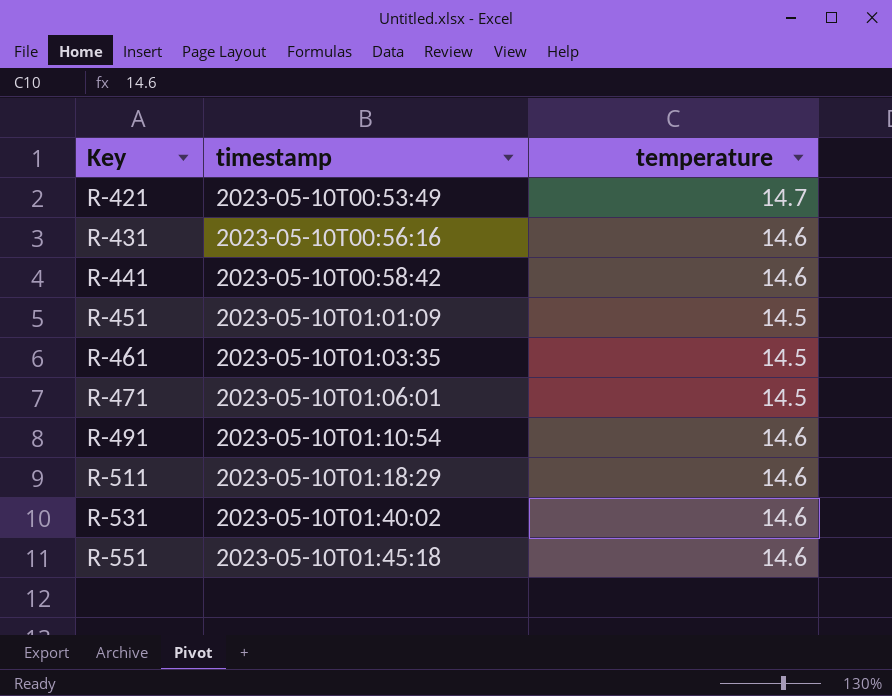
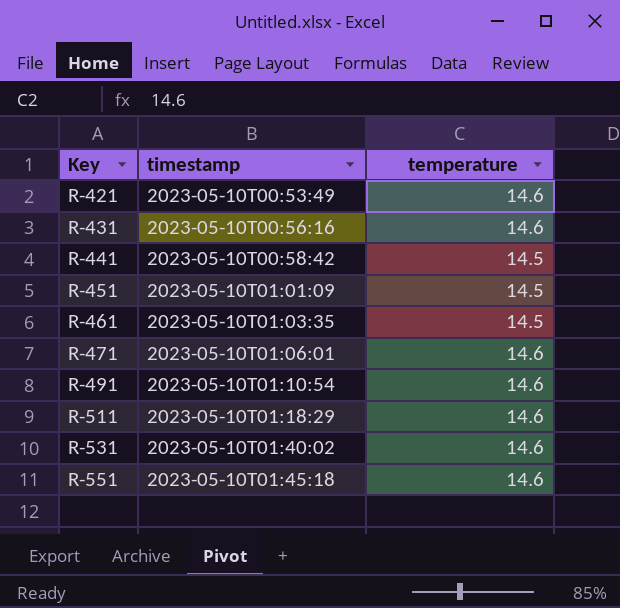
R-421 | temperature: 14.7 -> 14.6
R-441 | temperature: 14.6 -> 14.5
R-471 | temperature: 14.5 -> 14.6

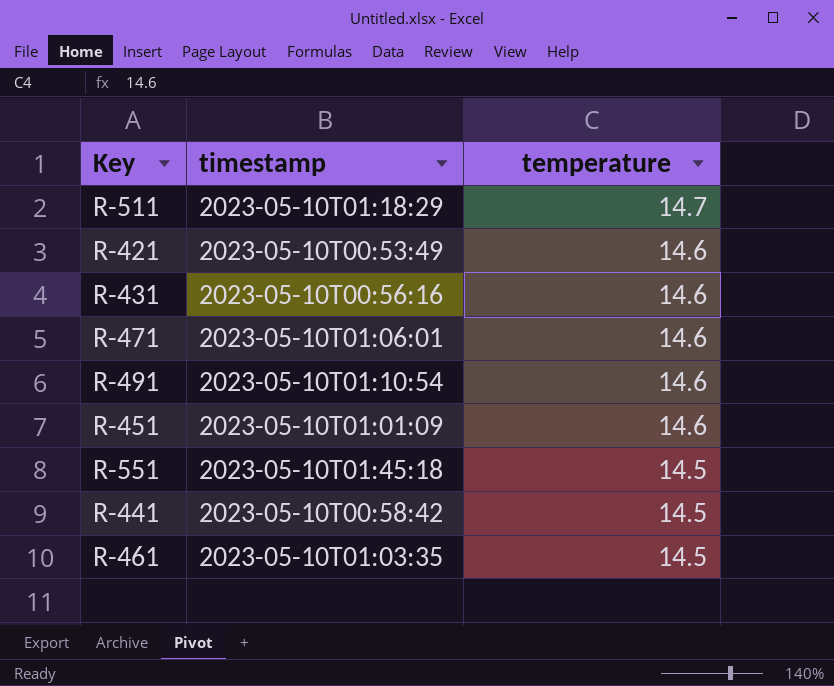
row order: Key ascending -> temperature descending
row R-531: 2023-05-10T01:40:02 | 14.6 -> none
R-511 | temperature: 14.6 -> 14.7
R-451 | temperature: 14.5 -> 14.6
R-551 | temperature: 14.6 -> 14.5

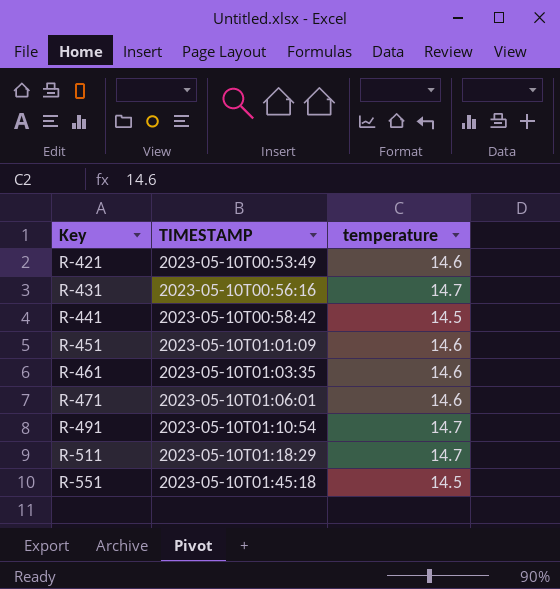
row order: temperature descending -> Key ascending
column name: timestamp -> TIMESTAMP
R-431 | temperature: 14.6 -> 14.7
R-461 | temperature: 14.5 -> 14.6
R-491 | temperature: 14.6 -> 14.7

